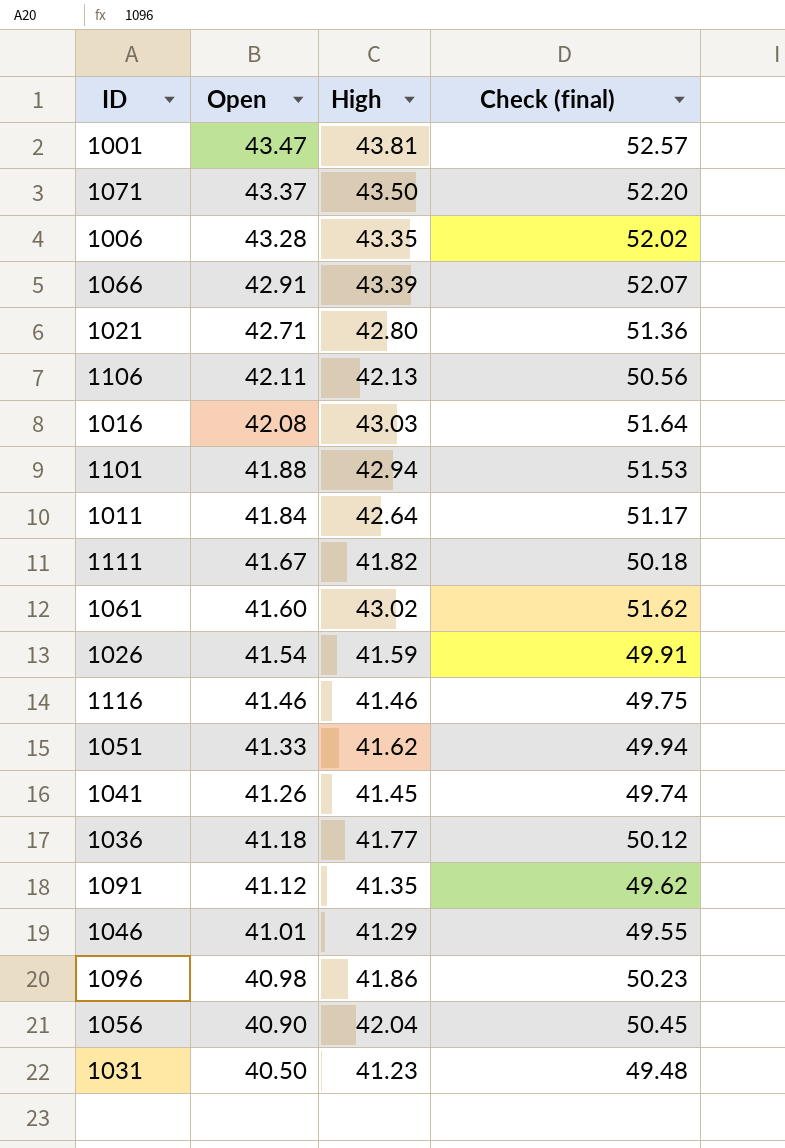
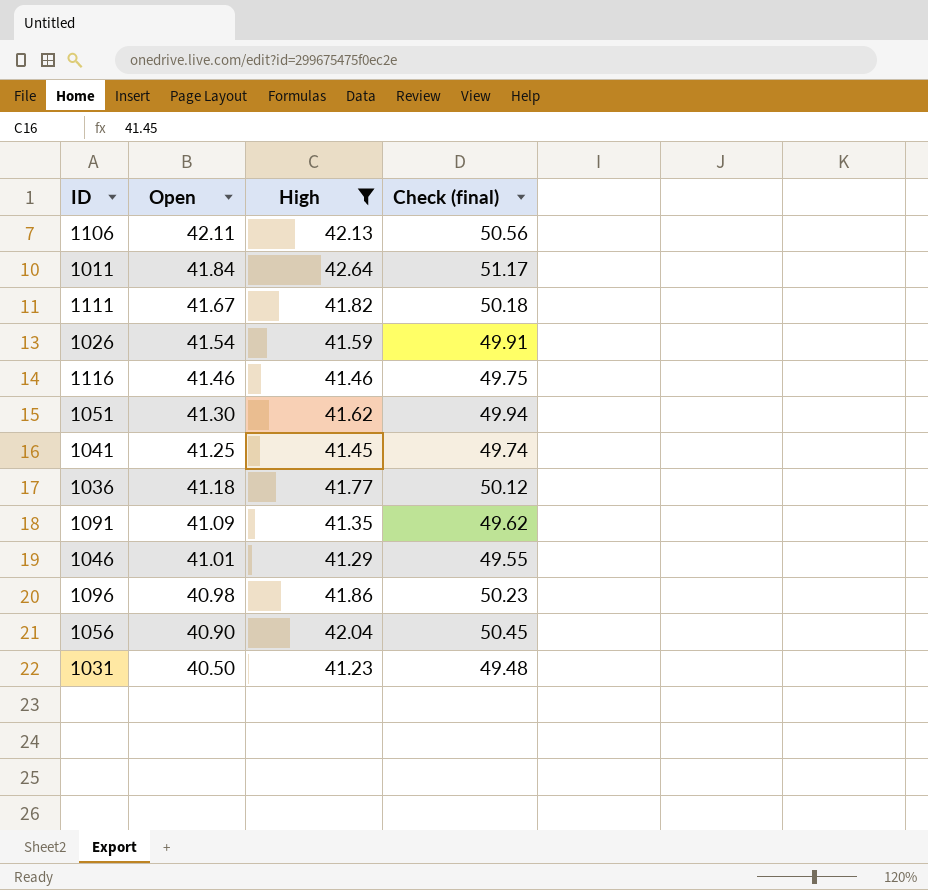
filter: none -> High <= 42.64
1051 | Open: 41.33 -> 41.30
1041 | Open: 41.26 -> 41.25
1091 | Open: 41.12 -> 41.09

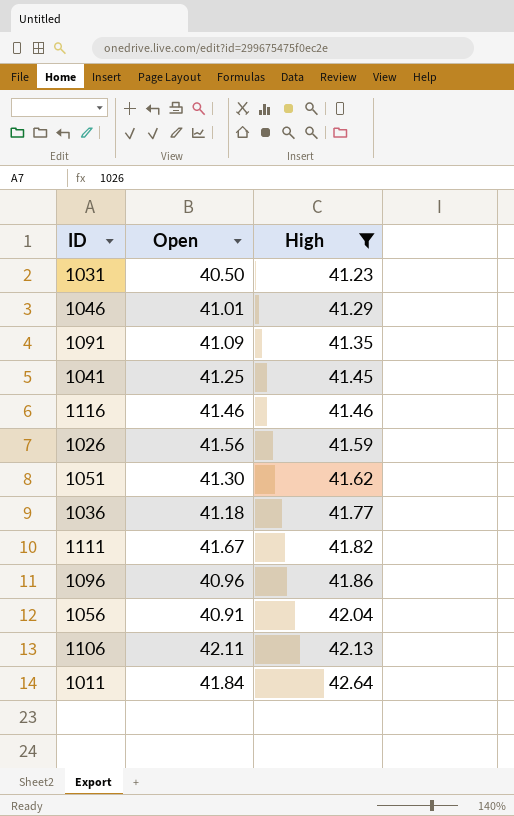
row order: Open descending -> High ascending
column Check (final) | formula: [High] * 1.2 -> none
1026 | Open: 41.54 -> 41.56
1096 | Open: 40.98 -> 40.96
1056 | Open: 40.90 -> 40.91

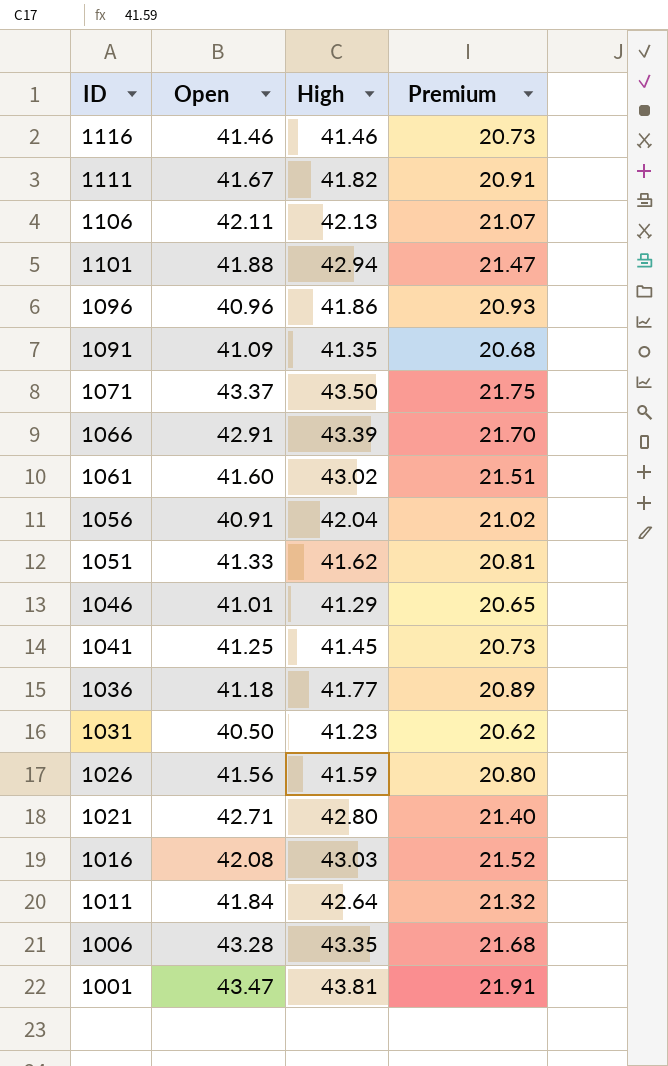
filter: High <= 42.64 -> none
row order: High ascending -> ID descending
column Premium | formula: none -> [High] * 0.5
1051 | Open: 41.30 -> 41.33

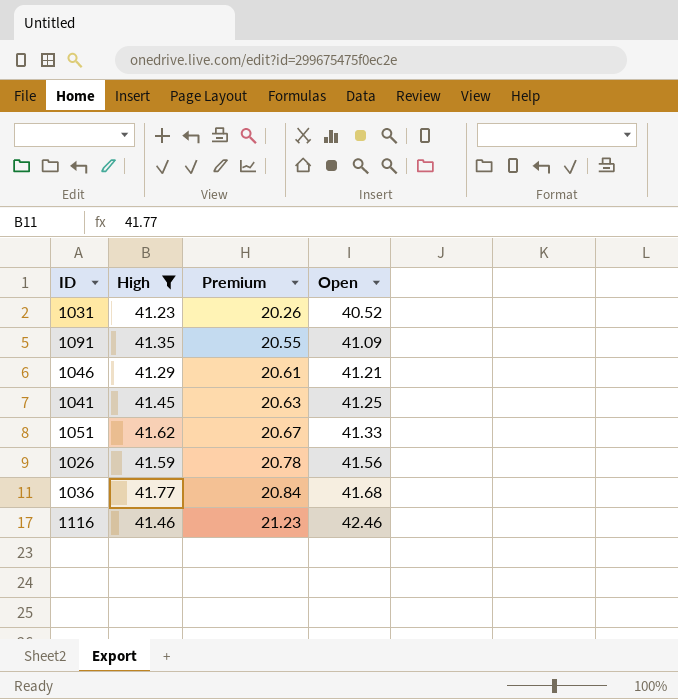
filter: none -> High <= 41.77
row order: ID descending -> Premium ascending
column Premium | formula: [High] * 0.5 -> [Open] * 0.5
column Open | position: 2 -> 4
1031 | Open: 40.50 -> 40.52
1046 | Open: 41.01 -> 41.21
1036 | Open: 41.18 -> 41.68
1116 | Open: 41.46 -> 42.46

